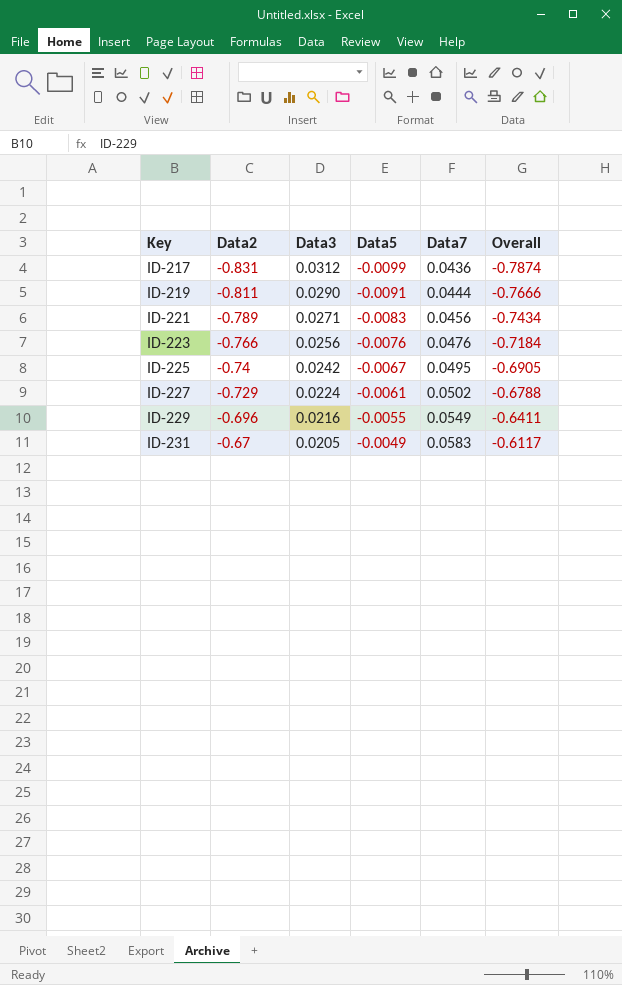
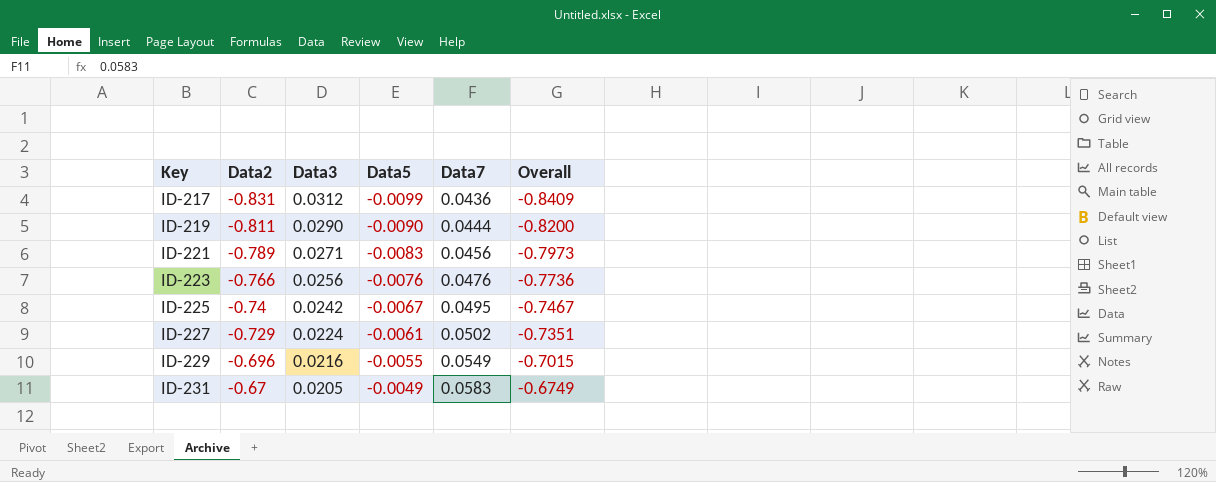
column Overall | formula: [Data2] + [Data7] -> [Data2] + [Data5]
ID-219 | Data5: -0.0091 -> -0.0090

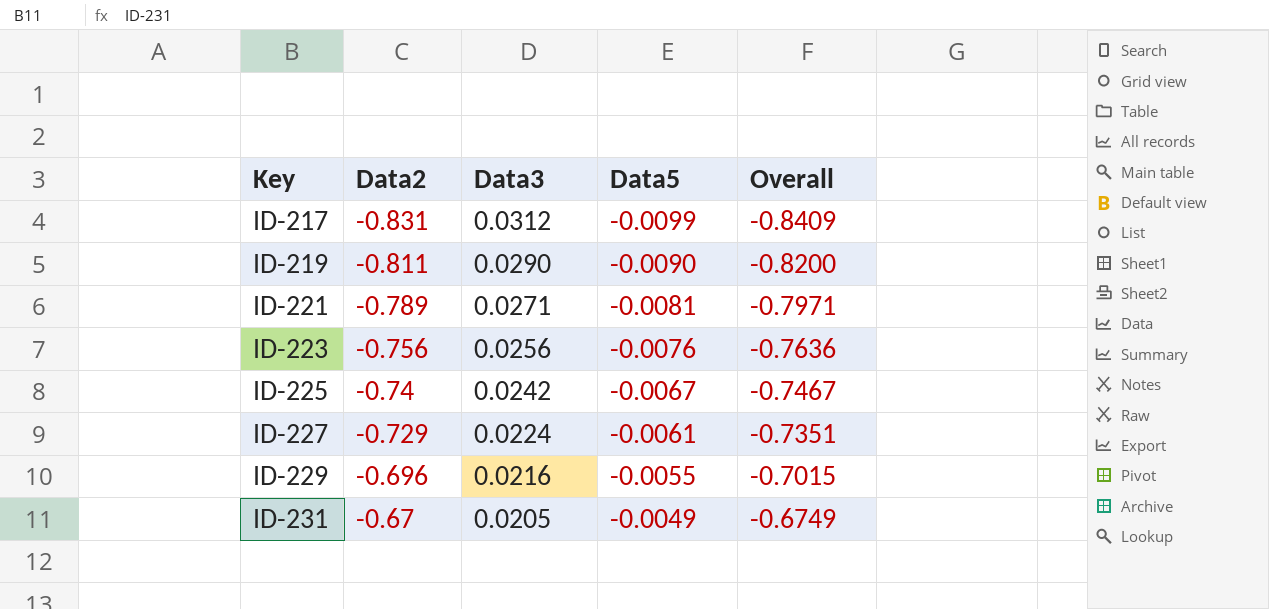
column Data7 | position: 5 -> none
ID-221 | Data5: -0.0083 -> -0.0081
ID-221 | Overall: -0.7973 -> -0.7971
ID-223 | Data2: -0.766 -> -0.756
ID-223 | Overall: -0.7736 -> -0.7636

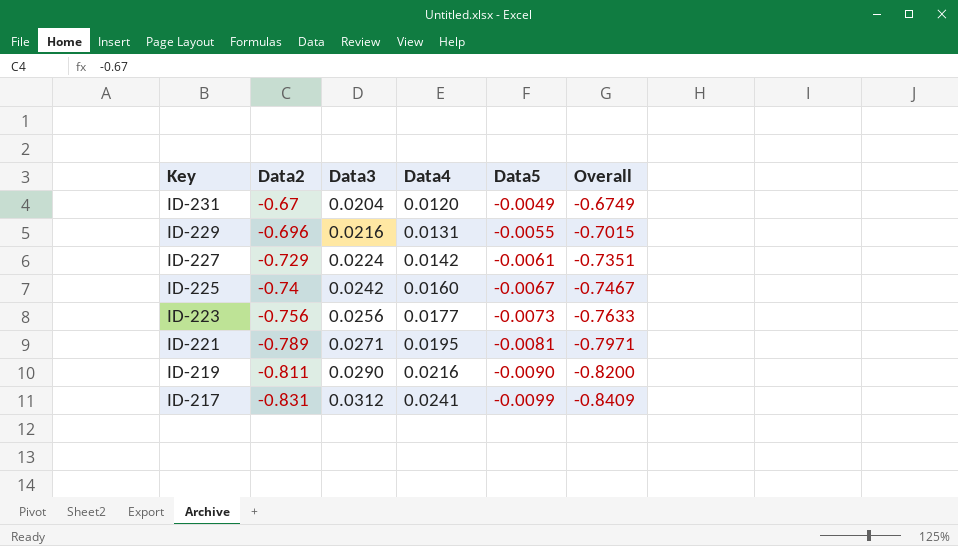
row order: Key ascending -> Key descending
column Data4 | position: none -> 4
ID-231 | Data3: 0.0205 -> 0.0204
ID-223 | Data5: -0.0076 -> -0.0073
ID-223 | Overall: -0.7636 -> -0.7633

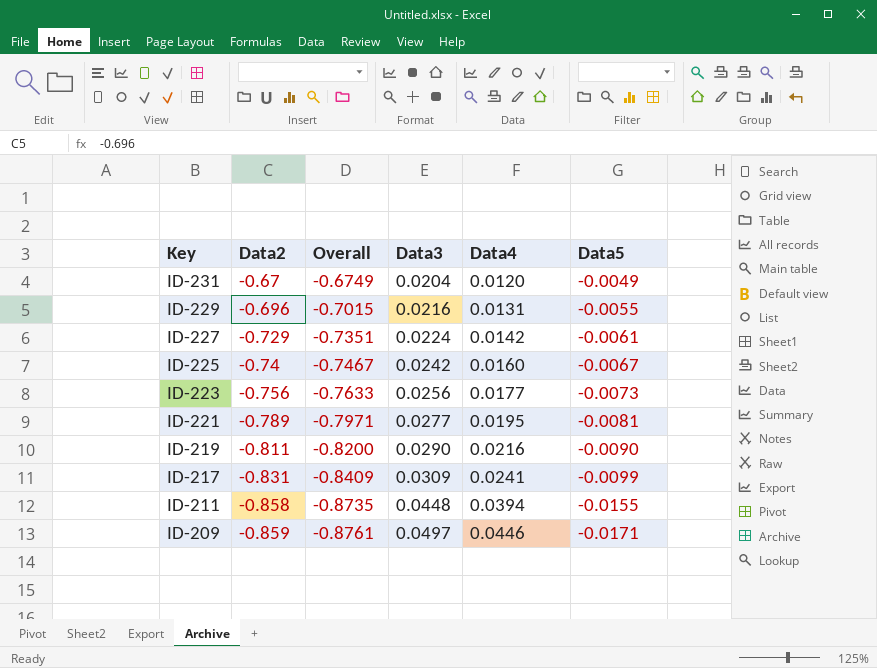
column Overall | position: 6 -> 3
ID-221 | Data3: 0.0271 -> 0.0277
ID-217 | Data3: 0.0312 -> 0.0309
row ID-211: none -> -0.858 | -0.8735 | 0.0448 | 0.0394 | -0.0155
row ID-209: none -> -0.859 | -0.8761 | 0.0497 | 0.0446 | -0.0171

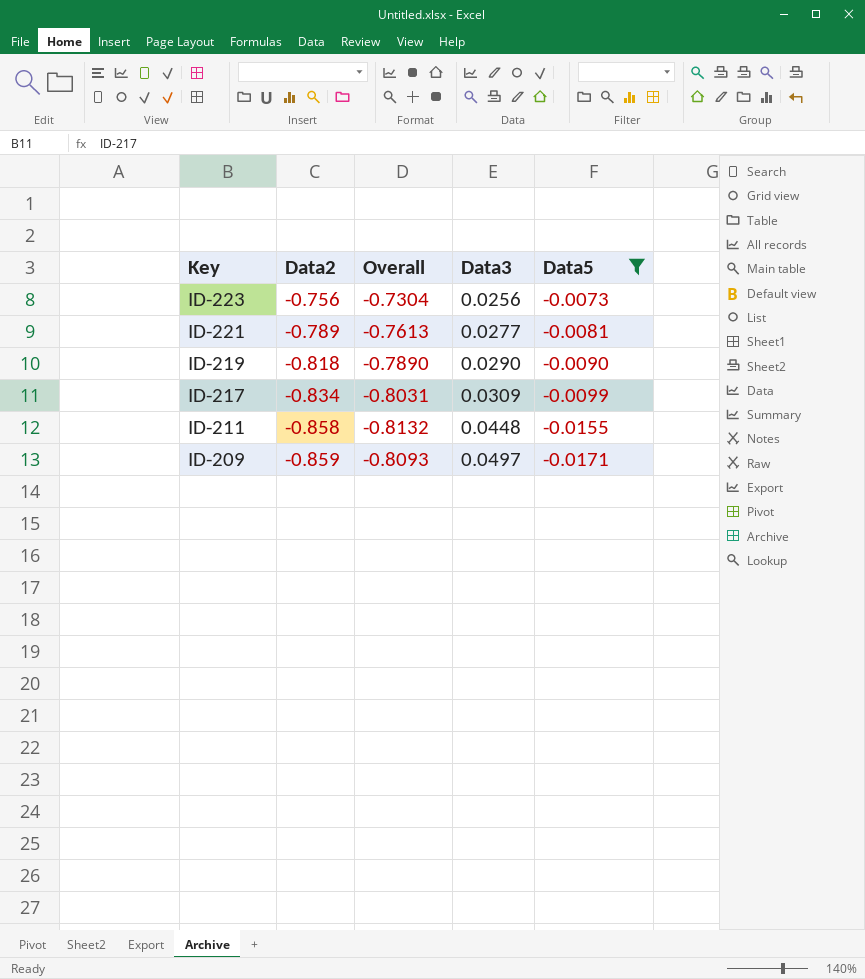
filter: none -> Data5 <= -0.0073
column Data4 | position: 5 -> none
column Overall | formula: [Data2] + [Data5] -> [Data2] + [Data3]
ID-219 | Data2: -0.811 -> -0.818
ID-217 | Data2: -0.831 -> -0.834

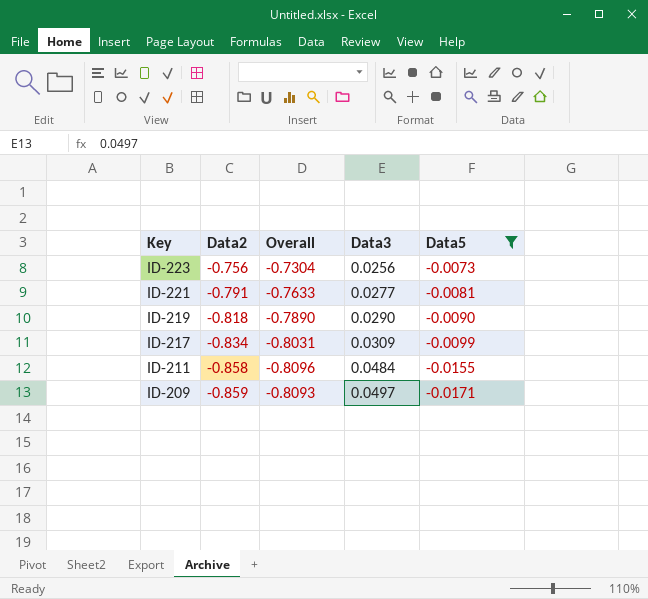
ID-221 | Data2: -0.789 -> -0.791
ID-221 | Overall: -0.7613 -> -0.7633
ID-211 | Overall: -0.8132 -> -0.8096
ID-211 | Data3: 0.0448 -> 0.0484

